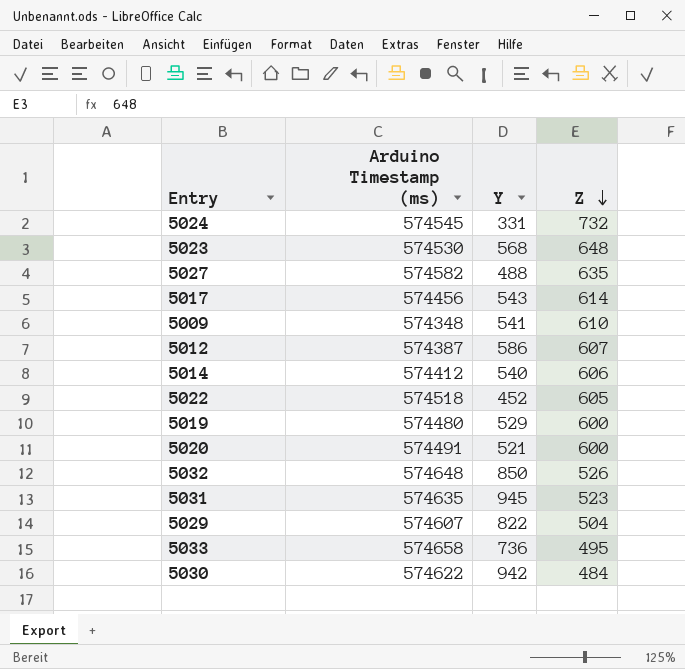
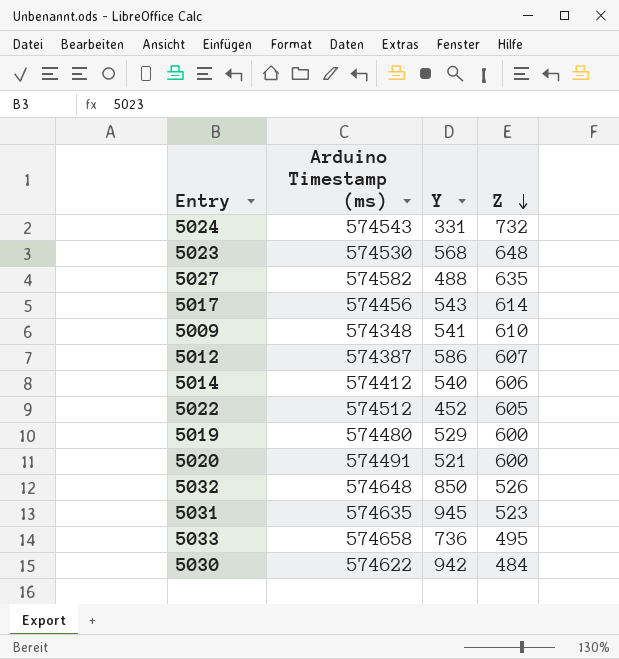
row 5029: 574607 | 822 | 504 -> none
5024 | Arduino Timestamp (ms): 574545 -> 574543
5022 | Arduino Timestamp (ms): 574518 -> 574512

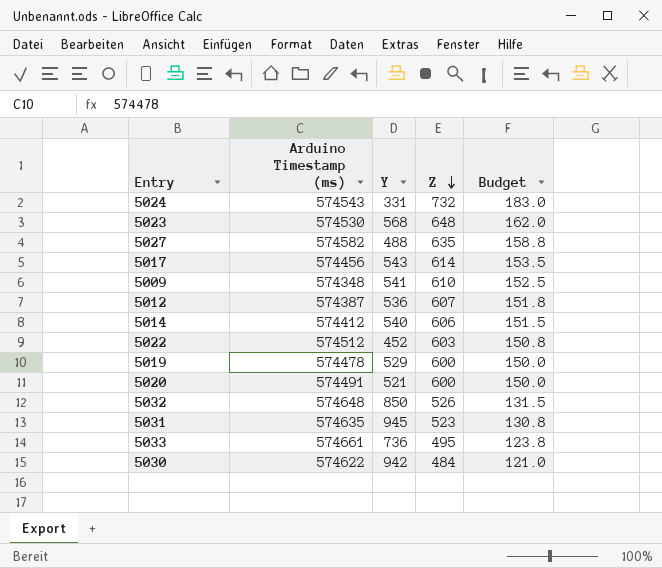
column Budget | formula: none -> [Z] * 0.25
5012 | Y: 586 -> 536
5022 | Z: 605 -> 603
5019 | Arduino Timestamp (ms): 574480 -> 574478
5033 | Arduino Timestamp (ms): 574658 -> 574661

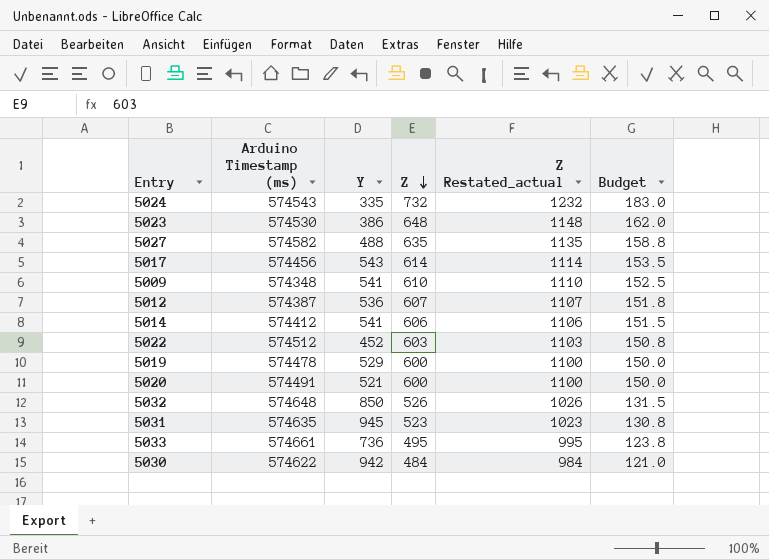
column Z Restated_actual | formula: none -> [Z] + 500
5024 | Y: 331 -> 335
5023 | Y: 568 -> 386
5014 | Y: 540 -> 541

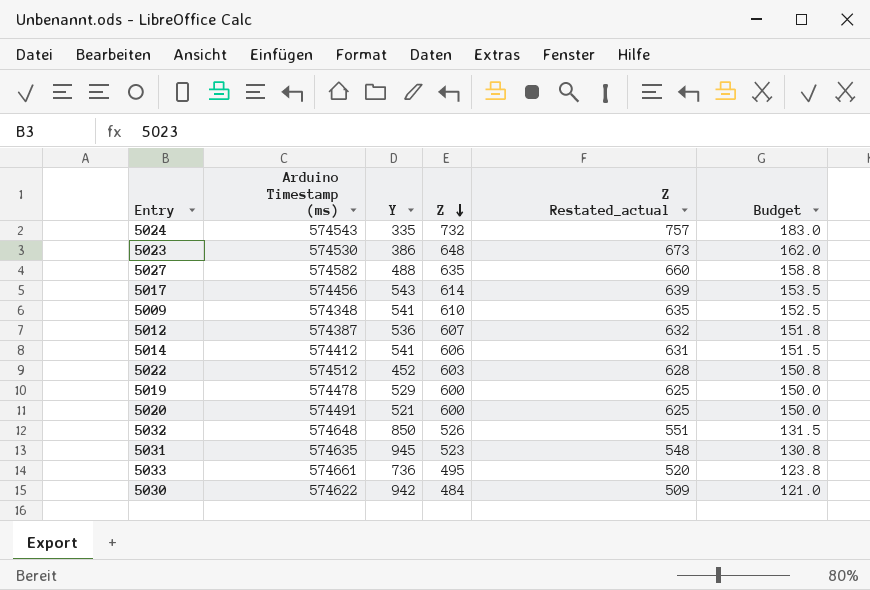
column Z Restated_actual | formula: [Z] + 500 -> [Z] + 25

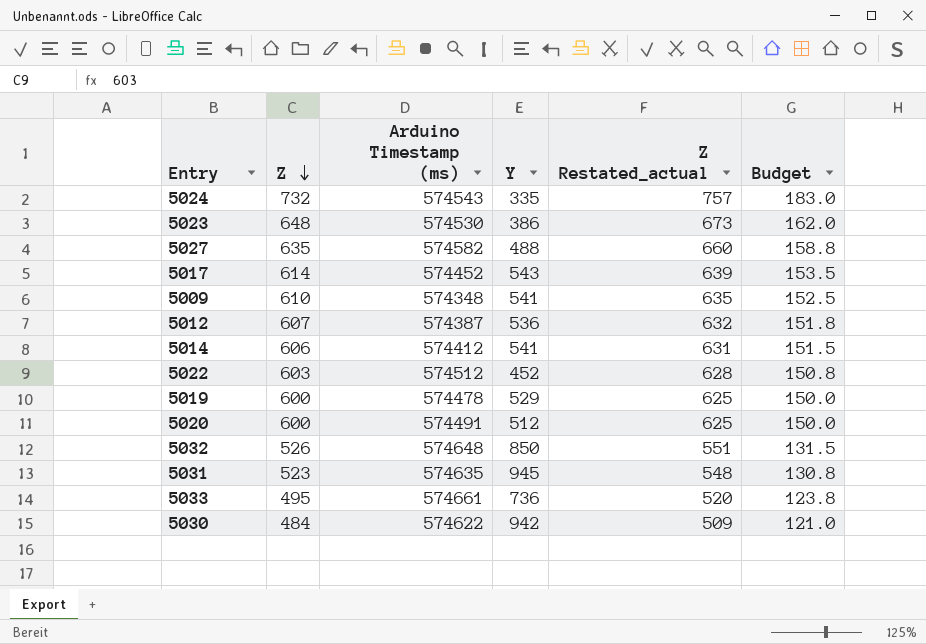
column Z | position: 4 -> 2
5017 | Arduino Timestamp (ms): 574456 -> 574452
5020 | Y: 521 -> 512

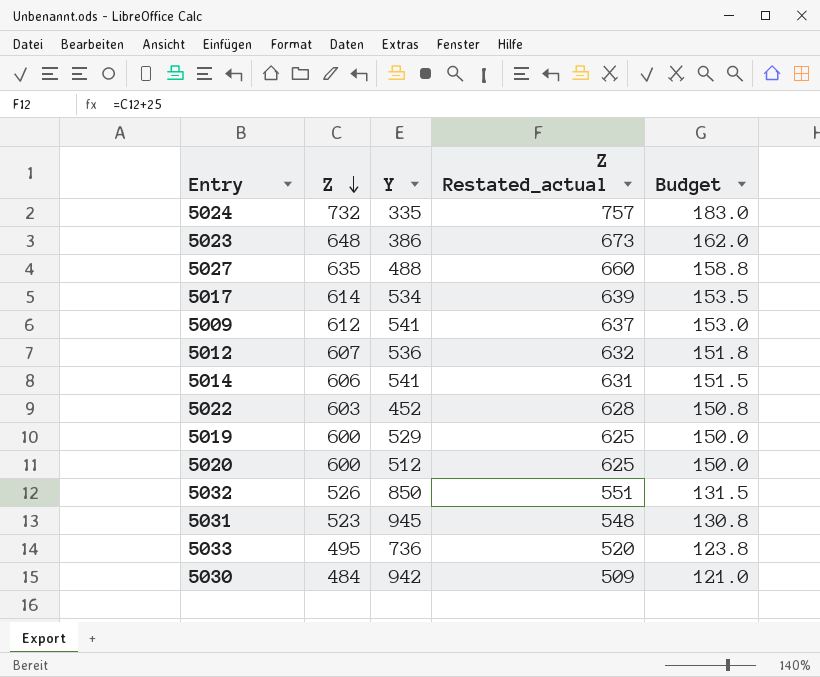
column Arduino Timestamp (ms) | position: 3 -> none
5017 | Y: 543 -> 534
5009 | Z: 610 -> 612
5009 | Z Restated_actual: 635 -> 637
5009 | Budget: 152.5 -> 153.0

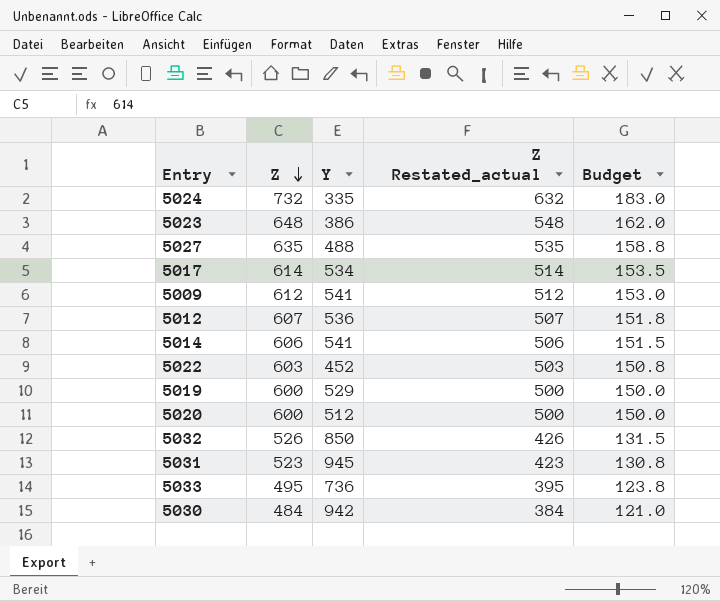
column Z Restated_actual | formula: [Z] + 25 -> [Z] - 100

